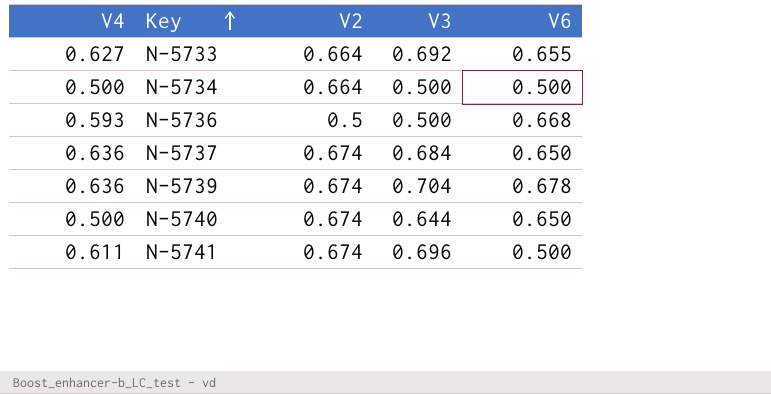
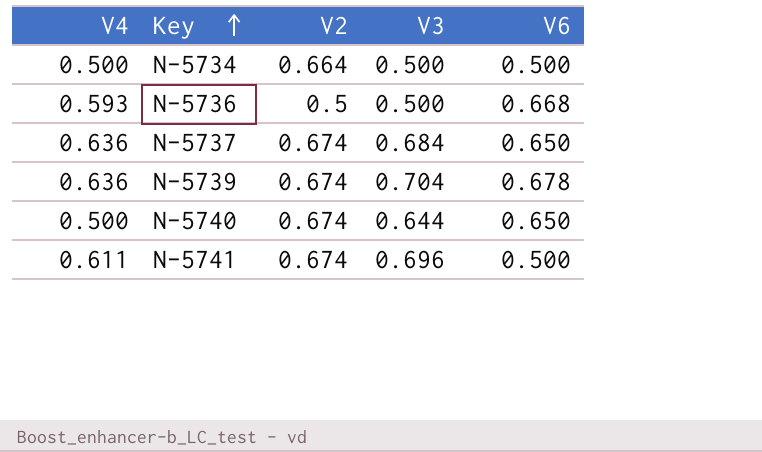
row N-5733: 0.627 | 0.664 | 0.692 | 0.655 -> none

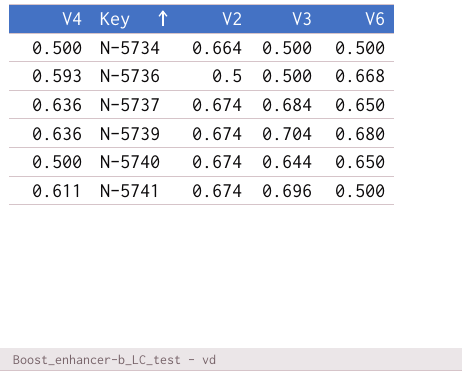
N-5739 | V6: 0.678 -> 0.680

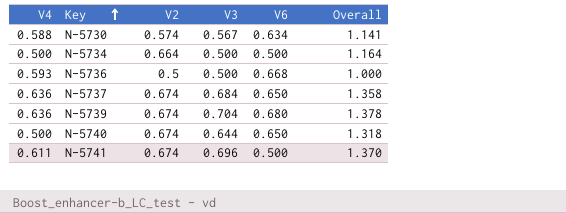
column Overall | formula: none -> [V2] + [V3]
row N-5730: none -> 0.588 | 0.574 | 0.567 | 0.634 | 1.141

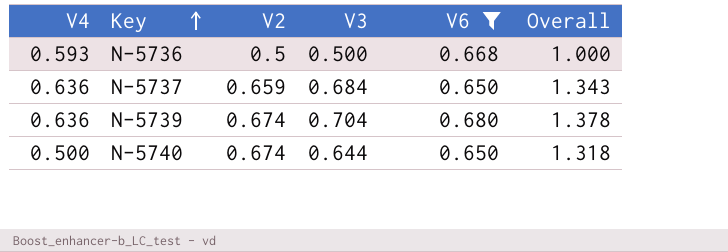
filter: none -> V6 >= 0.650
N-5737 | V2: 0.674 -> 0.659
N-5737 | Overall: 1.358 -> 1.343

